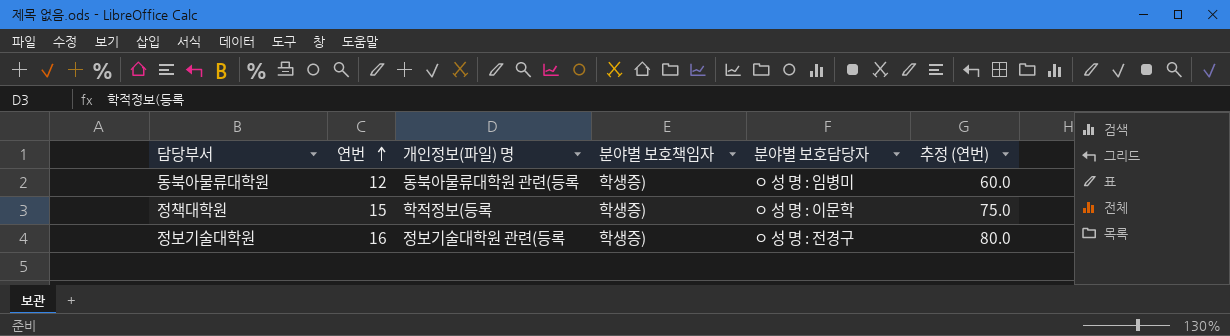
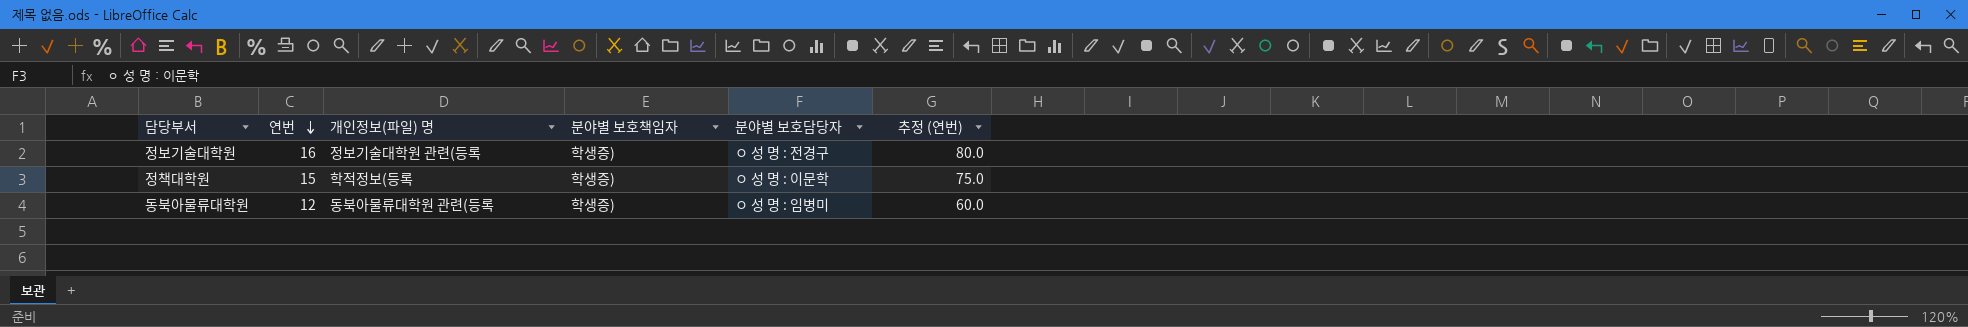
row order: 연번 ascending -> 연번 descending

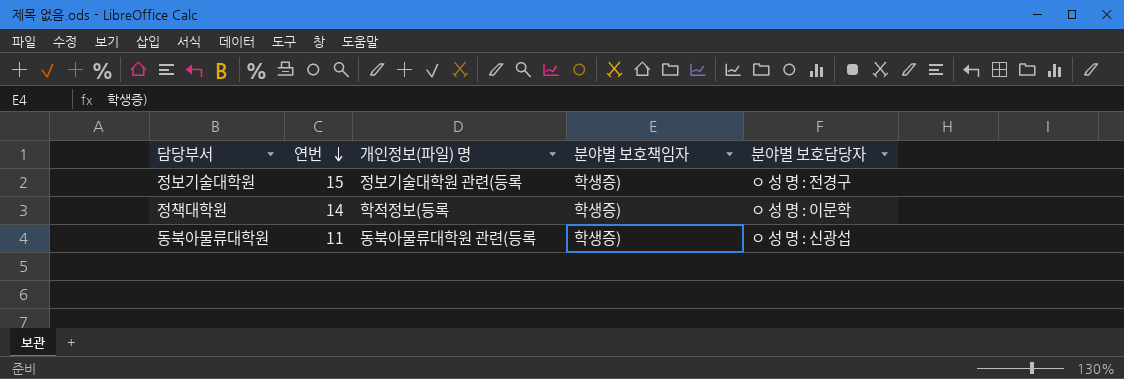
column 추정 (연번) | formula: [연번] * 5 -> none
정보기술대학원 | 연번: 16 -> 15
정책대학원 | 연번: 15 -> 14
동북아물류대학원 | 연번: 12 -> 11
동북아물류대학원 | 분야별 보호담당자: ㅇ 성 명 : 임병미 -> ㅇ 성 명 : 신광섭

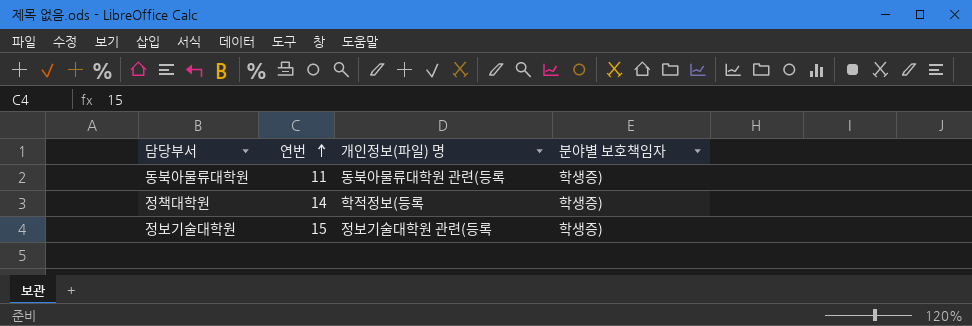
row order: 연번 descending -> 연번 ascending
column 분야별 보호담당자 | position: 5 -> none

